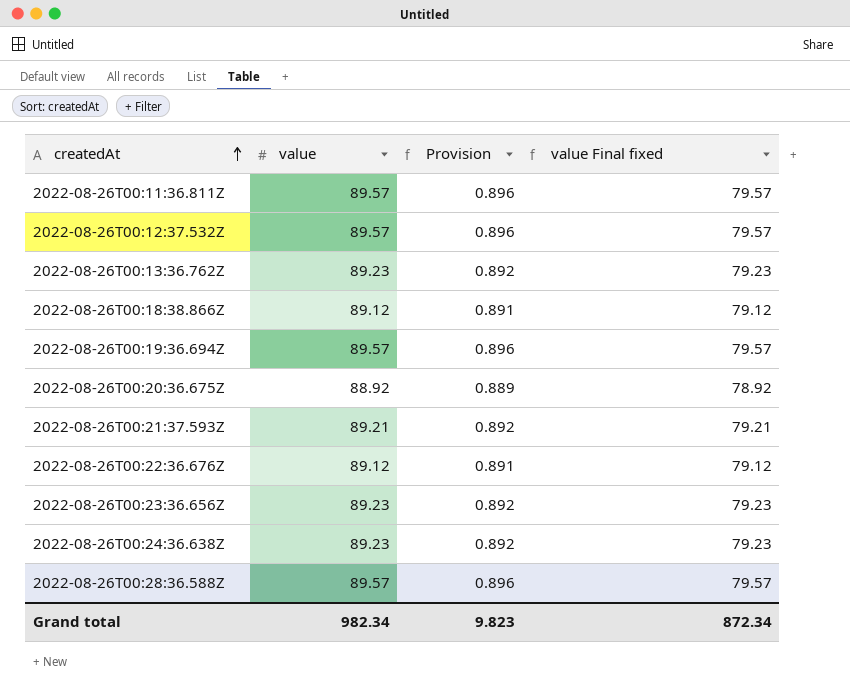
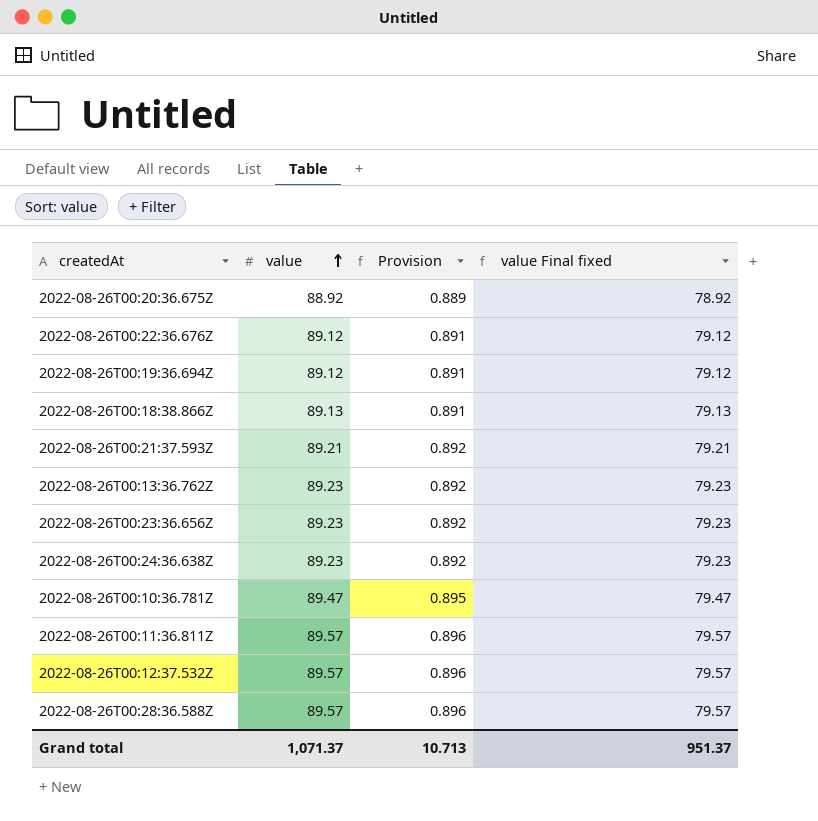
row order: createdAt ascending -> value ascending
2022-08-26T00:19:36.694Z | value: 89.57 -> 89.12
2022-08-26T00:19:36.694Z | Provision: 0.896 -> 0.891
2022-08-26T00:19:36.694Z | value Final fixed: 79.57 -> 79.12
2022-08-26T00:18:38.866Z | value: 89.12 -> 89.13
2022-08-26T00:18:38.866Z | value Final fixed: 79.12 -> 79.13
row 2022-08-26T00:10:36.781Z: none -> 89.47 | 0.895 | 79.47
Grand total | value: 982.34 -> 1,071.37
Grand total | Provision: 9.823 -> 10.713
Grand total | value Final fixed: 872.34 -> 951.37

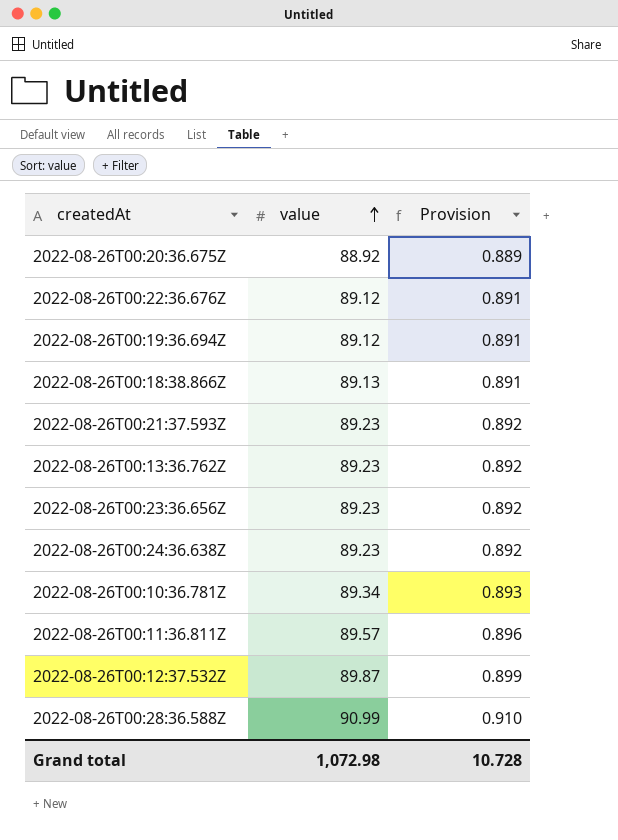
column value Final fixed | formula: [value] - 10 -> none
2022-08-26T00:21:37.593Z | value: 89.21 -> 89.23
2022-08-26T00:10:36.781Z | value: 89.47 -> 89.34
2022-08-26T00:10:36.781Z | Provision: 0.895 -> 0.893
2022-08-26T00:12:37.532Z | value: 89.57 -> 89.87
2022-08-26T00:12:37.532Z | Provision: 0.896 -> 0.899
2022-08-26T00:28:36.588Z | value: 89.57 -> 90.99
2022-08-26T00:28:36.588Z | Provision: 0.896 -> 0.910
Grand total | value: 1,071.37 -> 1,072.98
Grand total | Provision: 10.713 -> 10.728

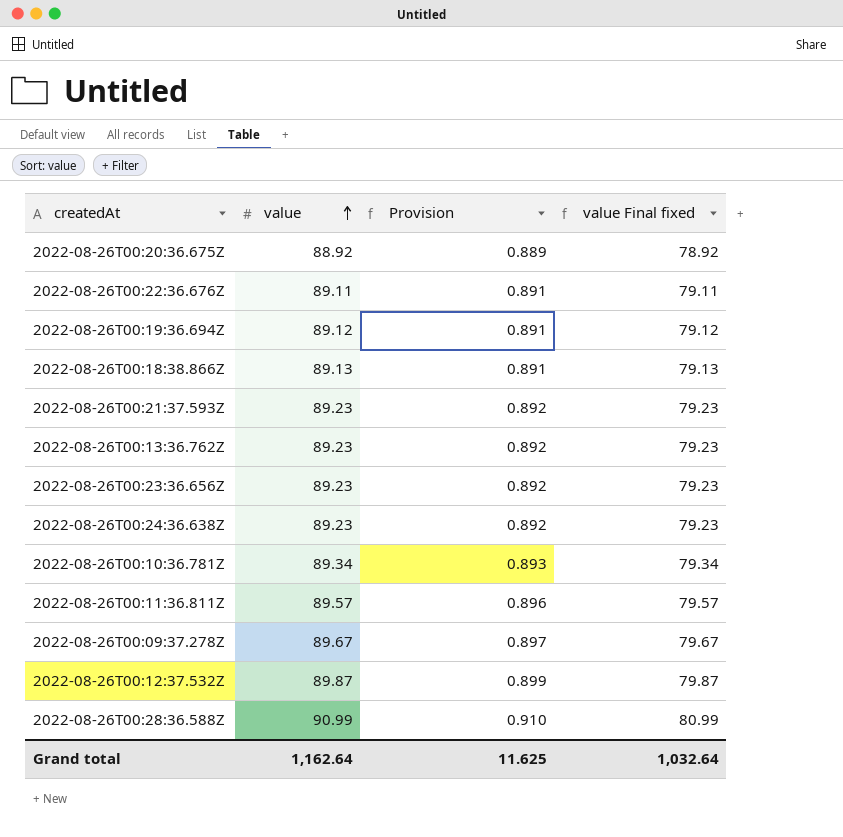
column value Final fixed | formula: none -> [value] - 10
2022-08-26T00:22:36.676Z | value: 89.12 -> 89.11
row 2022-08-26T00:09:37.278Z: none -> 89.67 | 0.897 | 79.67
Grand total | value: 1,072.98 -> 1,162.64
Grand total | Provision: 10.728 -> 11.625

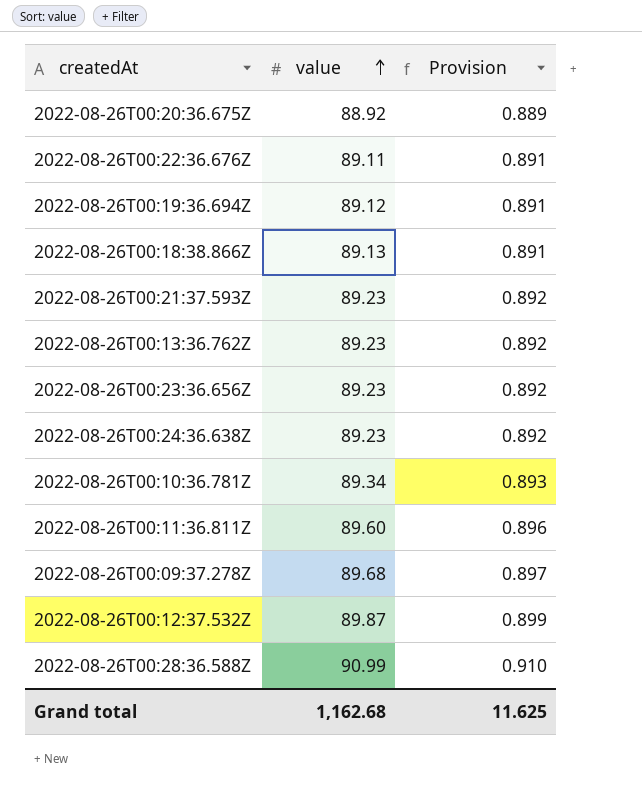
column value Final fixed | formula: [value] - 10 -> none
2022-08-26T00:11:36.811Z | value: 89.57 -> 89.60
2022-08-26T00:09:37.278Z | value: 89.67 -> 89.68
Grand total | value: 1,162.64 -> 1,162.68

